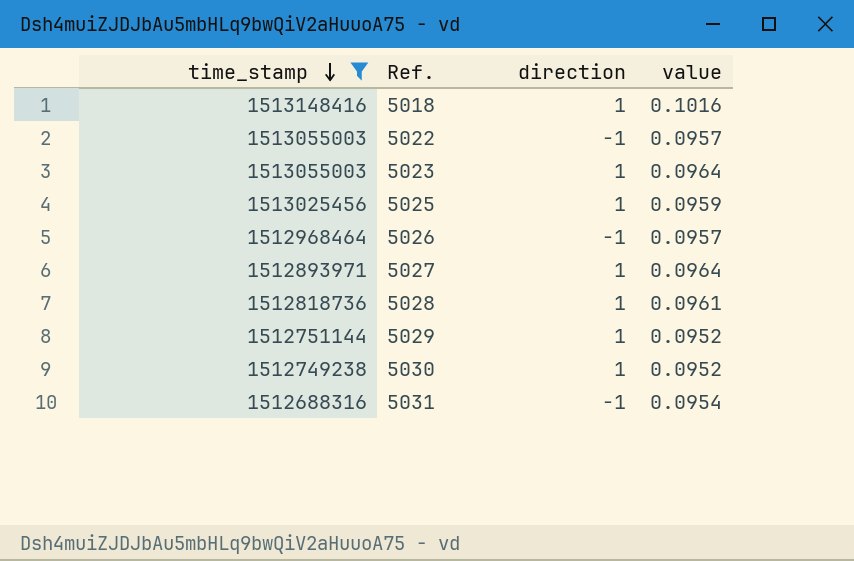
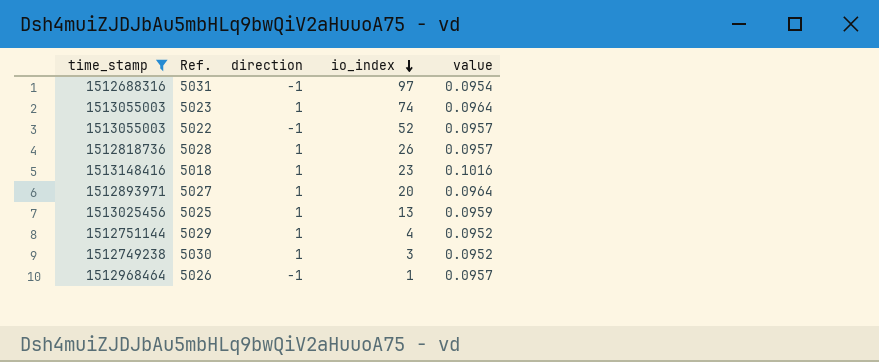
row order: time_stamp descending -> io_index descending
column io_index | position: none -> 4
5028 | value: 0.0961 -> 0.0957

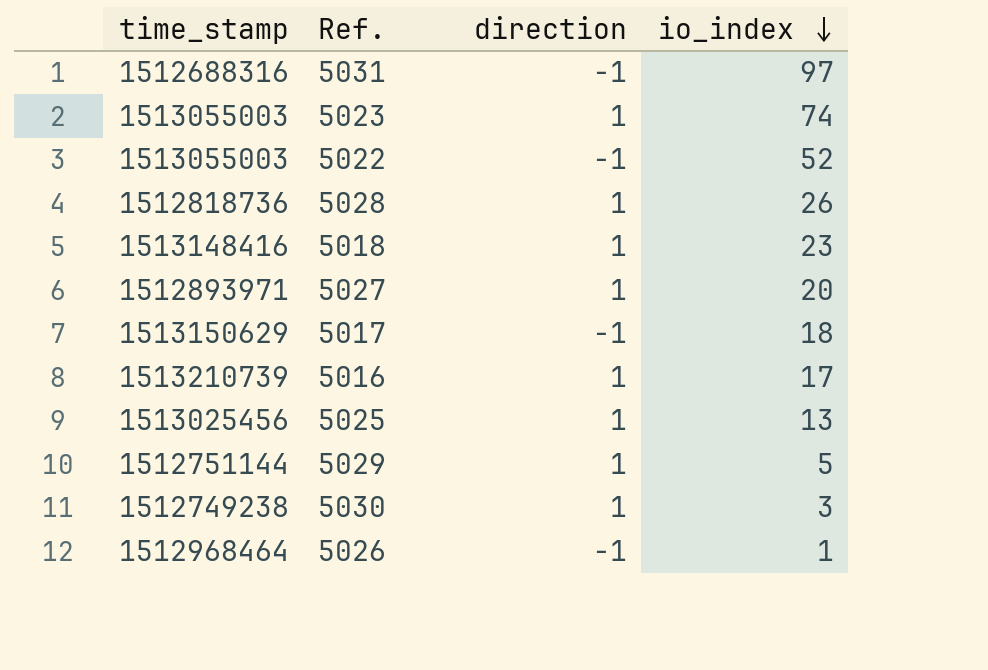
filter: time_stamp <= 1513148416 -> none
column value | position: 5 -> none
5029 | io_index: 4 -> 5

